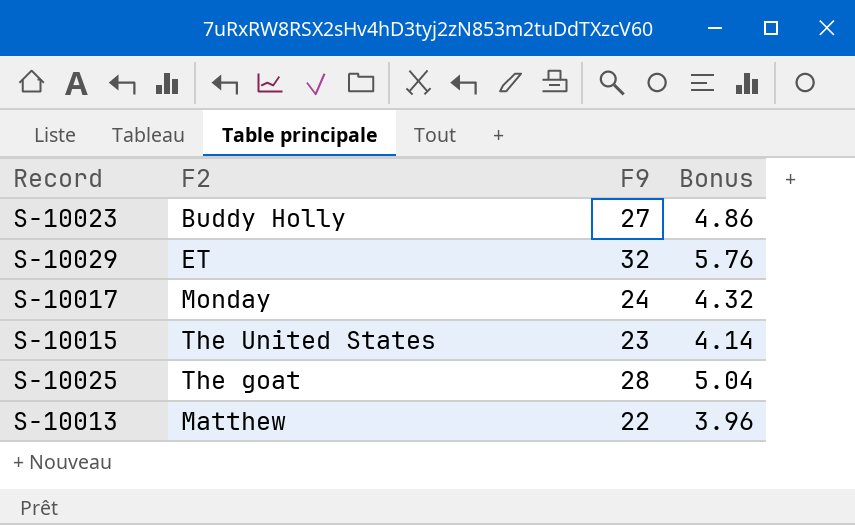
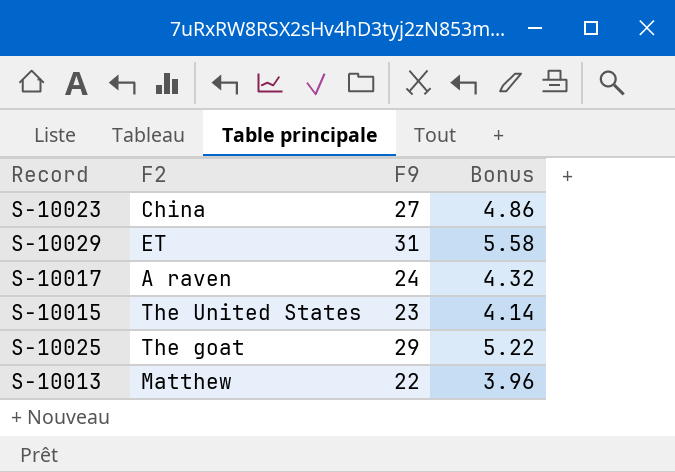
S-10023 | F2: Buddy Holly -> China
S-10029 | F9: 32 -> 31
S-10029 | Bonus: 5.76 -> 5.58
S-10017 | F2: Monday -> A raven
S-10025 | F9: 28 -> 29
S-10025 | Bonus: 5.04 -> 5.22

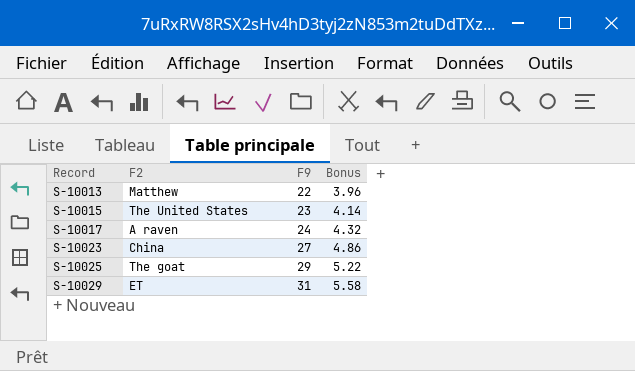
row order: none -> Record ascending

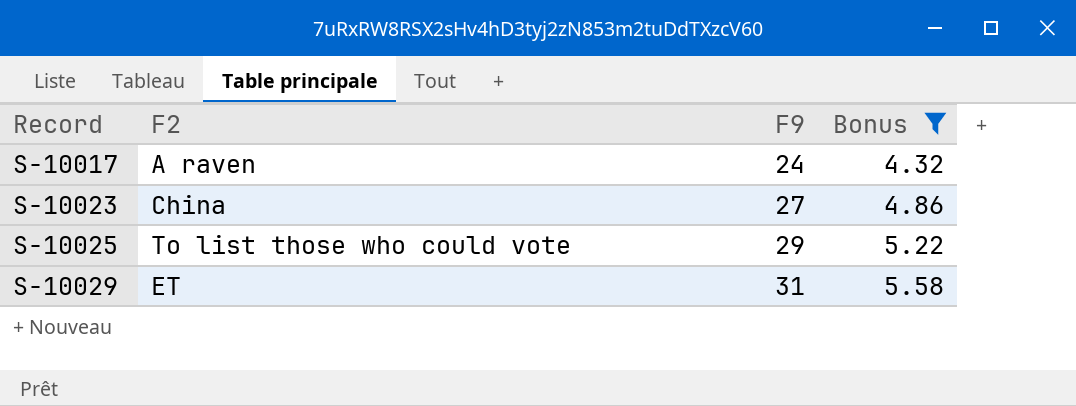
filter: none -> Bonus >= 4.32
S-10025 | F2: The goat -> To list those who could vote

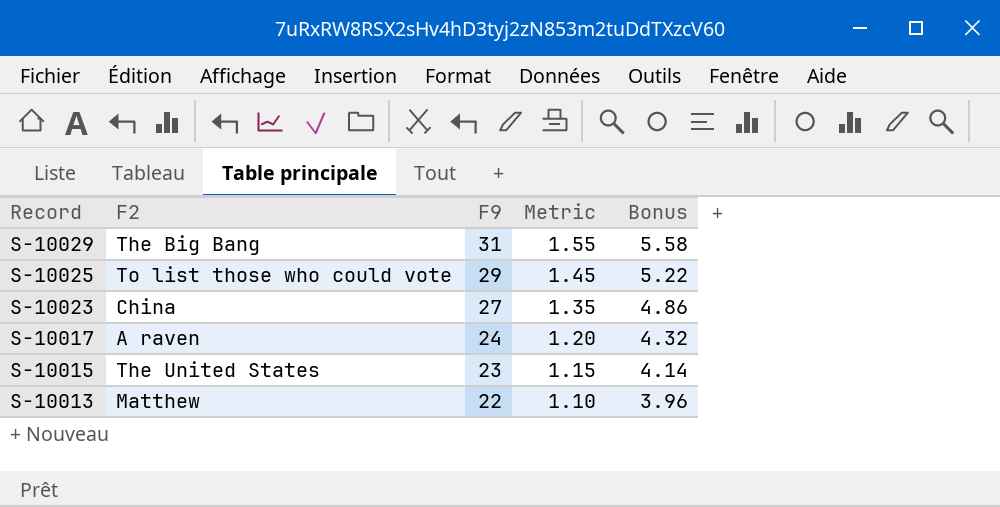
filter: Bonus >= 4.32 -> none
row order: Record ascending -> Record descending
column Metric | formula: none -> [F9] * 0.05
S-10029 | F2: ET -> The Big Bang

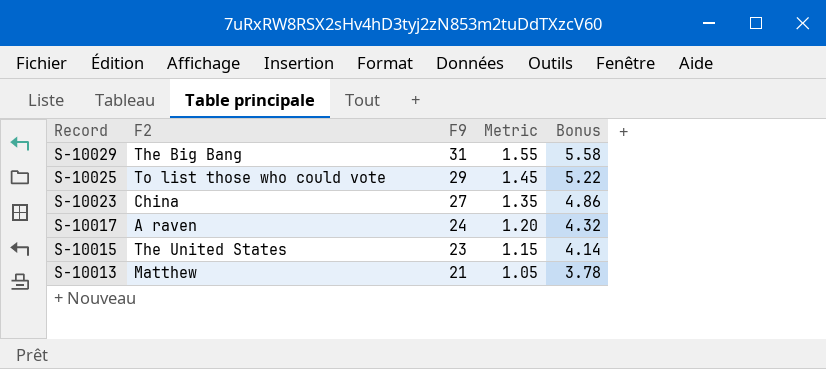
S-10013 | F9: 22 -> 21
S-10013 | Metric: 1.10 -> 1.05
S-10013 | Bonus: 3.96 -> 3.78

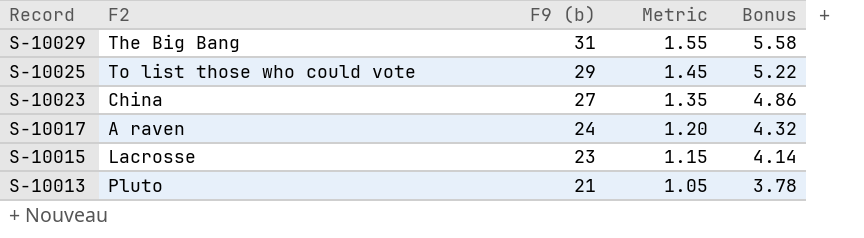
column name: F9 -> F9 (b)
S-10015 | F2: The United States -> Lacrosse
S-10013 | F2: Matthew -> Pluto

